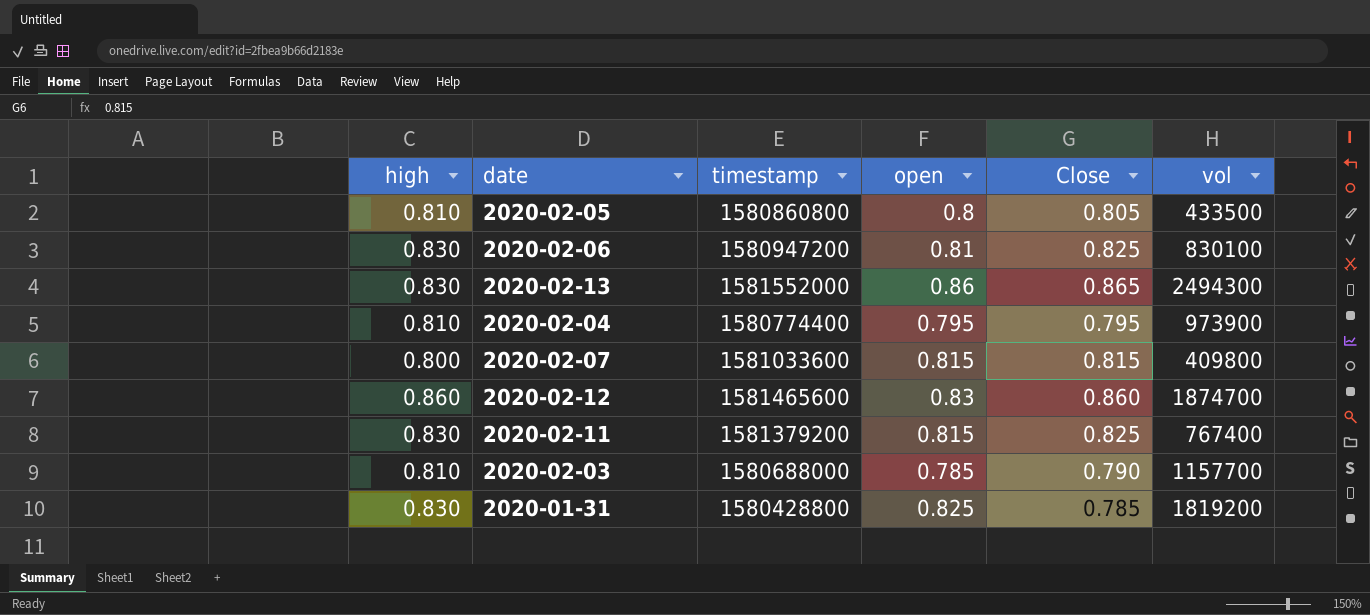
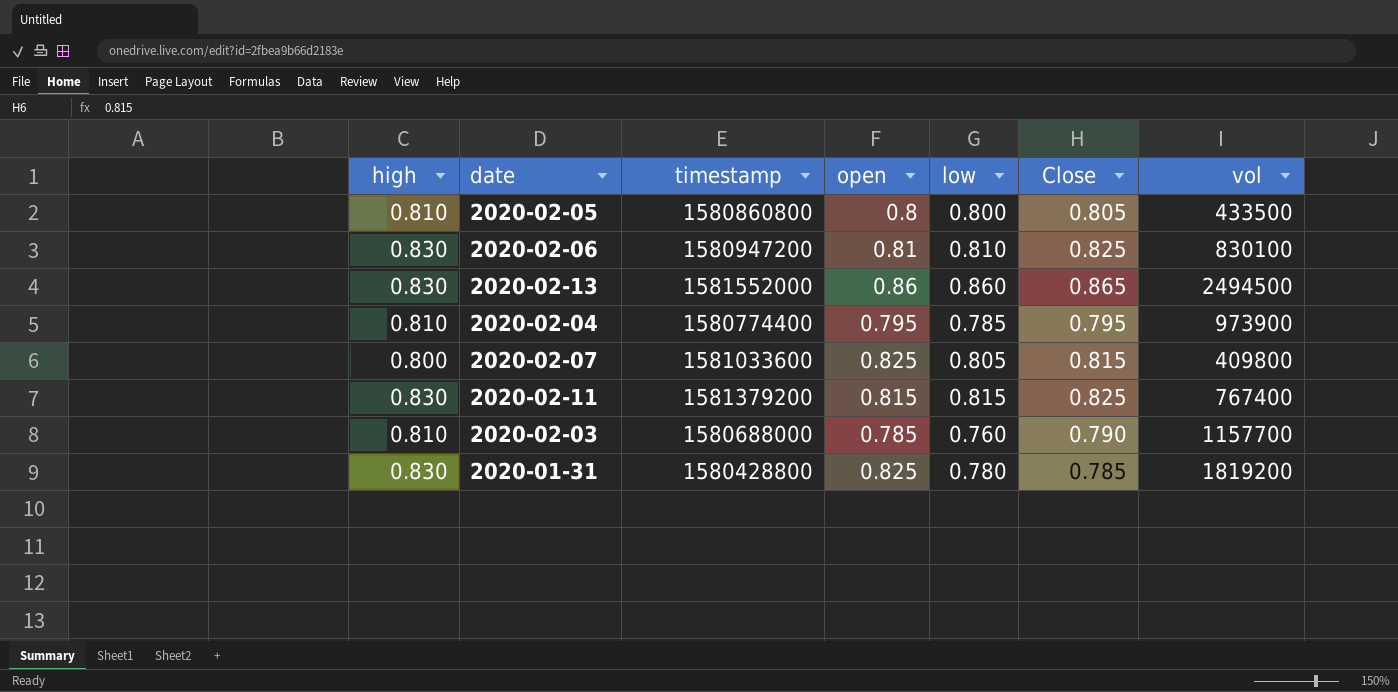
column low | position: none -> 5
row 2020-02-12: 0.860 | 1581465600 | 0.83 | 0.860 | 1874700 -> none
2020-02-13 | vol: 2494300 -> 2494500
2020-02-07 | open: 0.815 -> 0.825

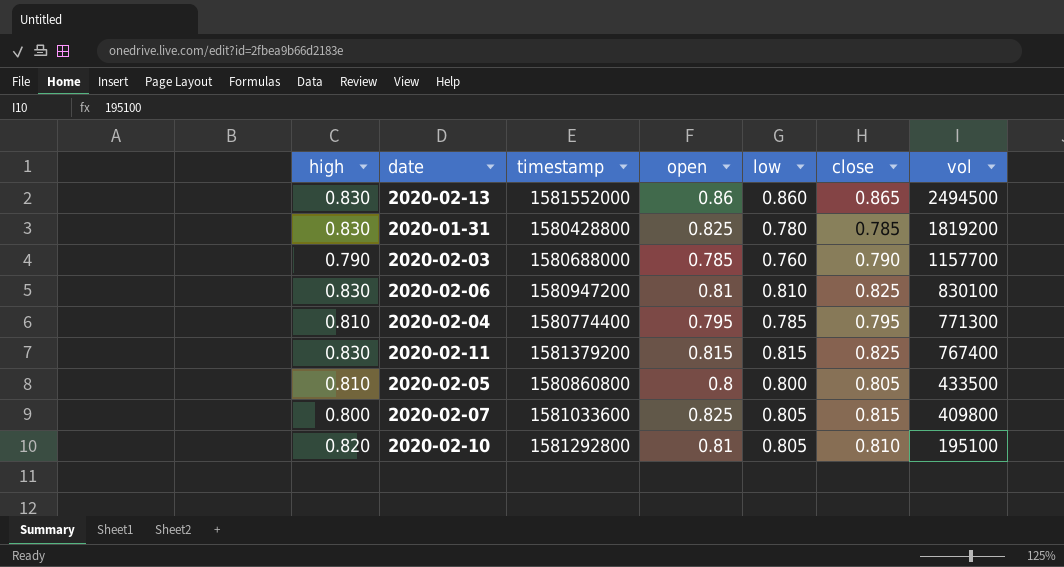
row order: none -> vol descending
column name: Close -> close
2020-02-03 | high: 0.810 -> 0.790
2020-02-04 | vol: 973900 -> 771300
row 2020-02-10: none -> 0.820 | 1581292800 | 0.81 | 0.805 | 0.810 | 195100

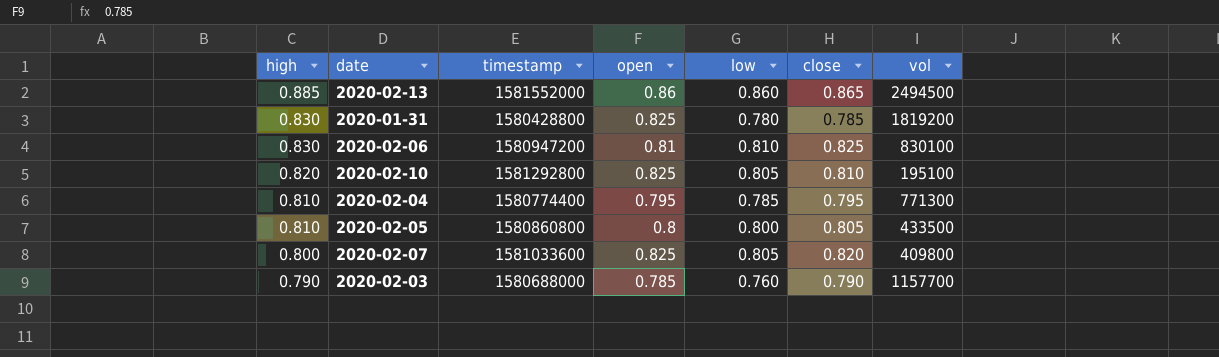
row order: vol descending -> high descending
row 2020-02-11: 0.830 | 1581379200 | 0.815 | 0.815 | 0.825 | 767400 -> none
2020-02-13 | high: 0.830 -> 0.885
2020-02-10 | open: 0.81 -> 0.825
2020-02-07 | close: 0.815 -> 0.820

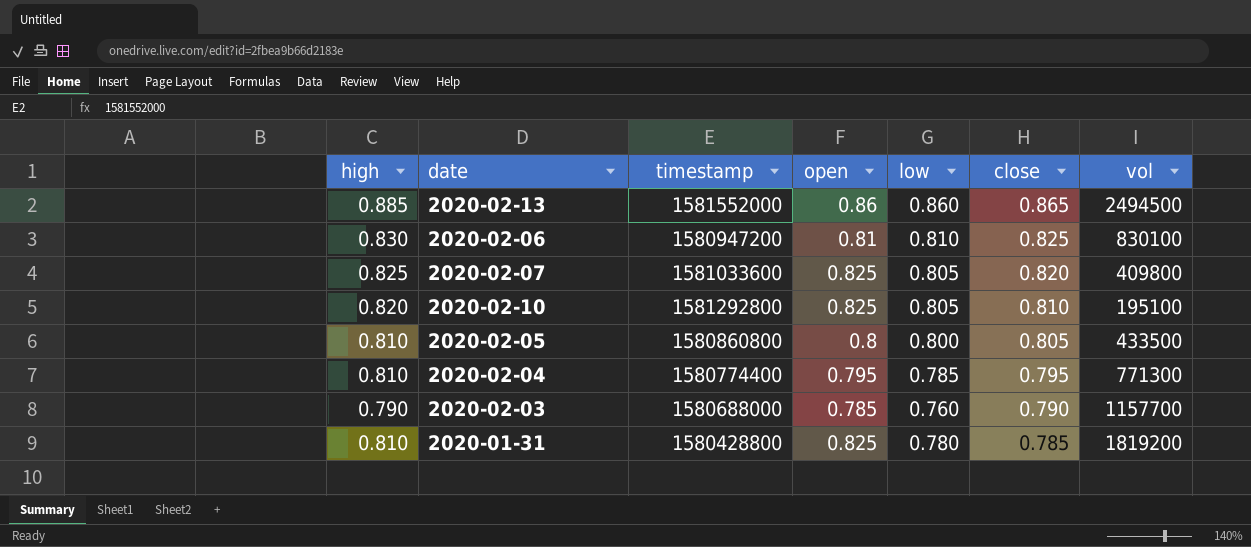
row order: high descending -> close descending
2020-02-07 | high: 0.800 -> 0.825
2020-01-31 | high: 0.830 -> 0.810

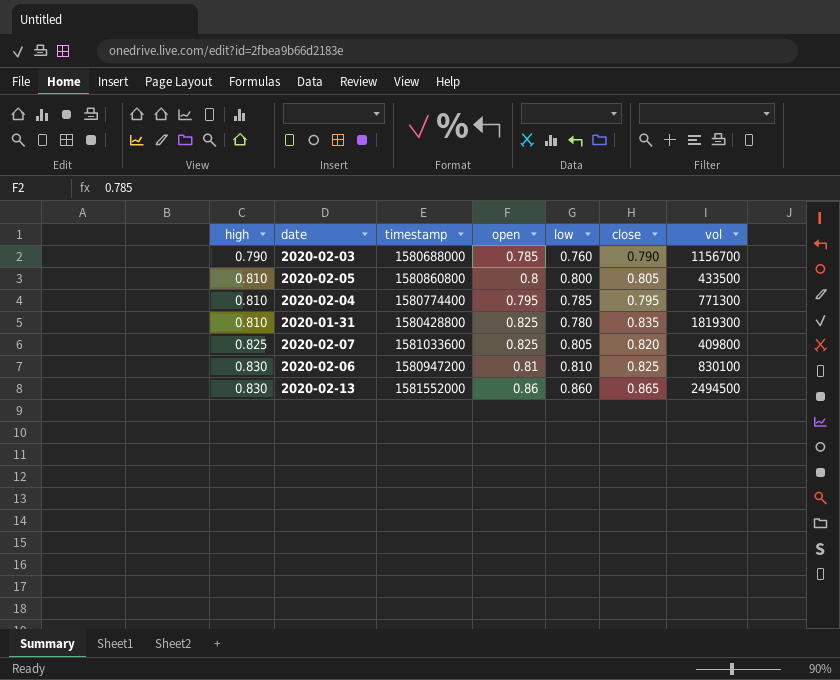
row order: close descending -> high ascending
row 2020-02-10: 0.820 | 1581292800 | 0.825 | 0.805 | 0.810 | 195100 -> none
2020-02-03 | vol: 1157700 -> 1156700
2020-01-31 | close: 0.785 -> 0.835
2020-01-31 | vol: 1819200 -> 1819300
2020-02-13 | high: 0.885 -> 0.830

